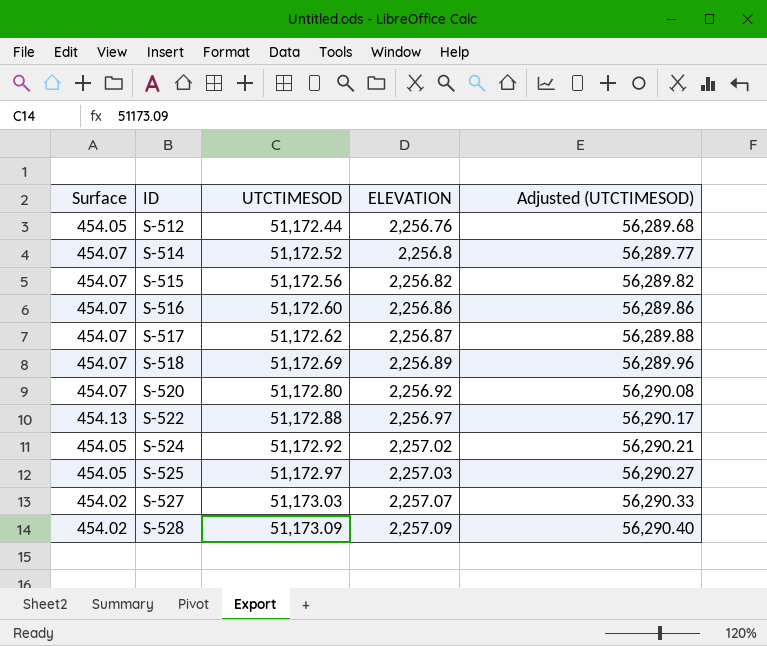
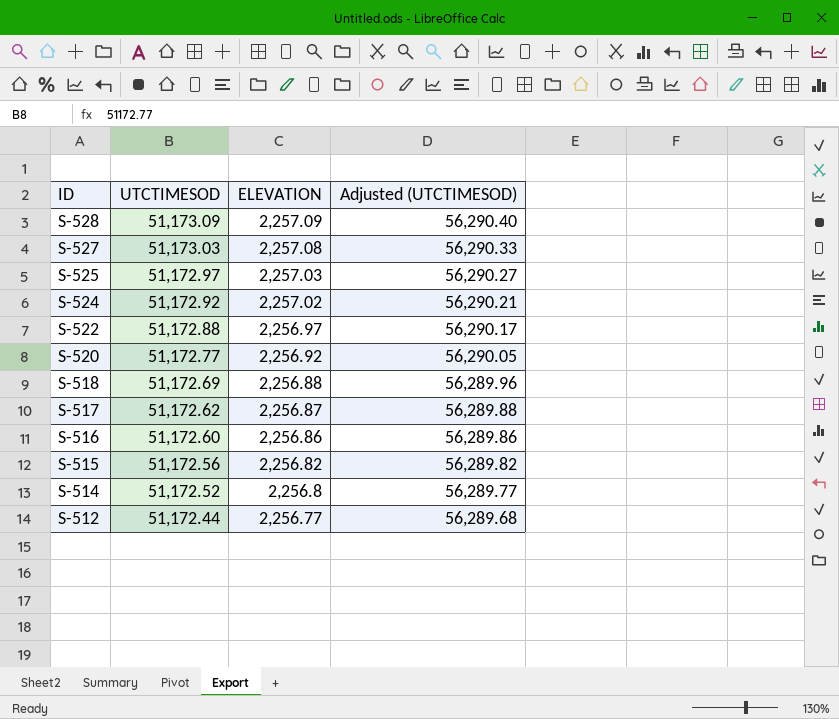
row order: ID ascending -> ID descending
column Surface | position: 1 -> none
S-527 | ELEVATION: 2,257.07 -> 2,257.08
S-520 | UTCTIMESOD: 51,172.80 -> 51,172.77
S-520 | Adjusted (UTCTIMESOD): 56,290.08 -> 56,290.05
S-518 | ELEVATION: 2,256.89 -> 2,256.88
S-512 | ELEVATION: 2,256.76 -> 2,256.77

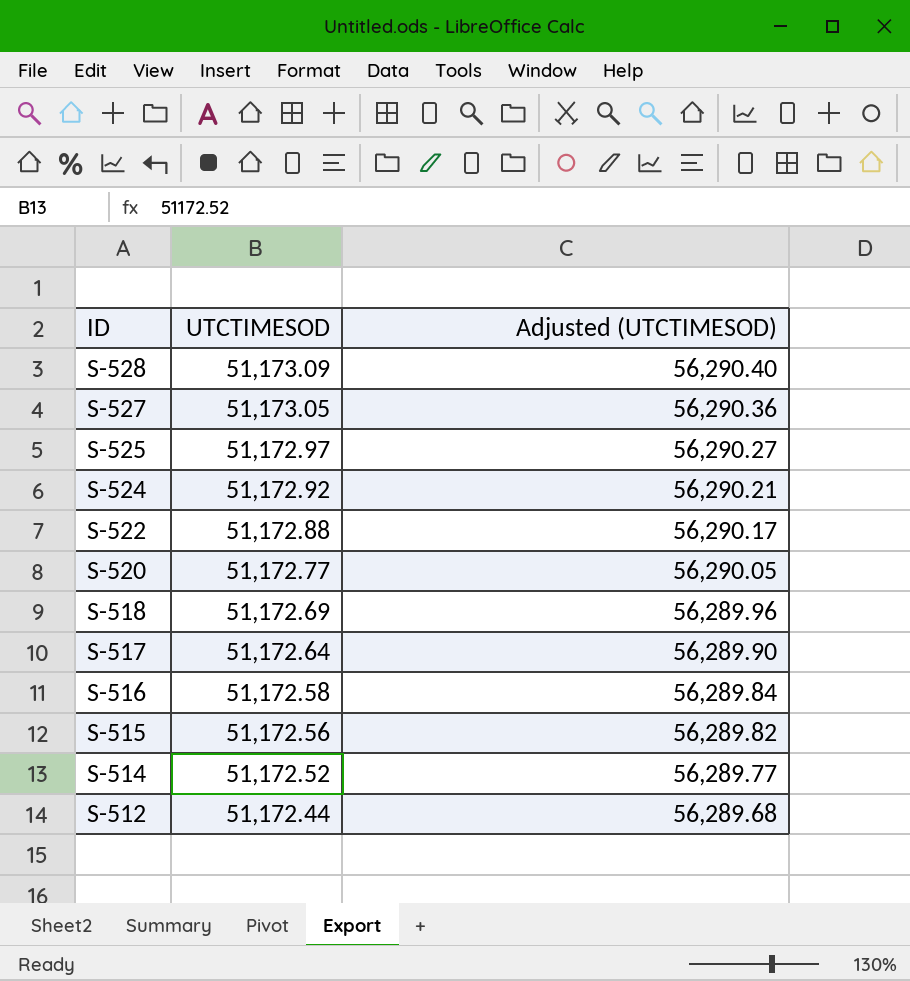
column ELEVATION | position: 3 -> none
S-527 | UTCTIMESOD: 51,173.03 -> 51,173.05
S-527 | Adjusted (UTCTIMESOD): 56,290.33 -> 56,290.36
S-517 | UTCTIMESOD: 51,172.62 -> 51,172.64
S-517 | Adjusted (UTCTIMESOD): 56,289.88 -> 56,289.90
S-516 | UTCTIMESOD: 51,172.60 -> 51,172.58
S-516 | Adjusted (UTCTIMESOD): 56,289.86 -> 56,289.84

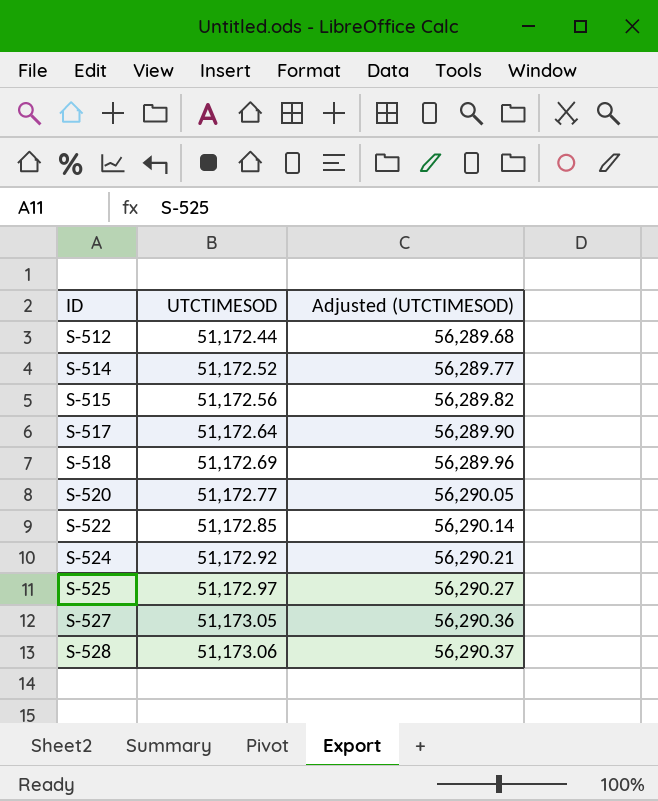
row order: ID descending -> ID ascending
row S-516: 51,172.58 | 56,289.84 -> none
S-522 | UTCTIMESOD: 51,172.88 -> 51,172.85
S-522 | Adjusted (UTCTIMESOD): 56,290.17 -> 56,290.14
S-528 | UTCTIMESOD: 51,173.09 -> 51,173.06
S-528 | Adjusted (UTCTIMESOD): 56,290.40 -> 56,290.37

